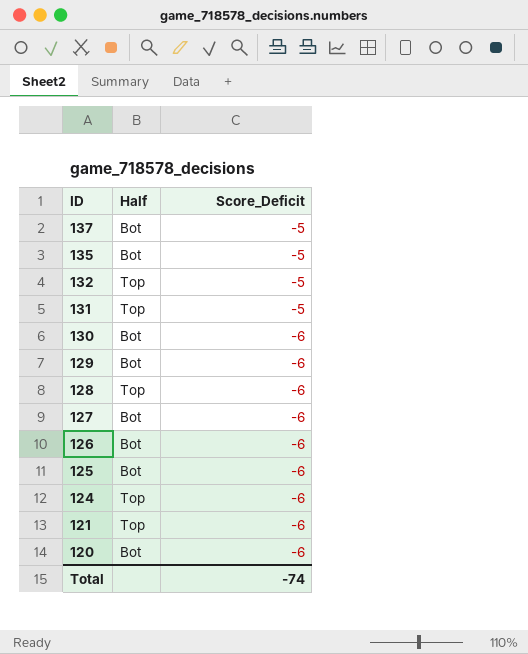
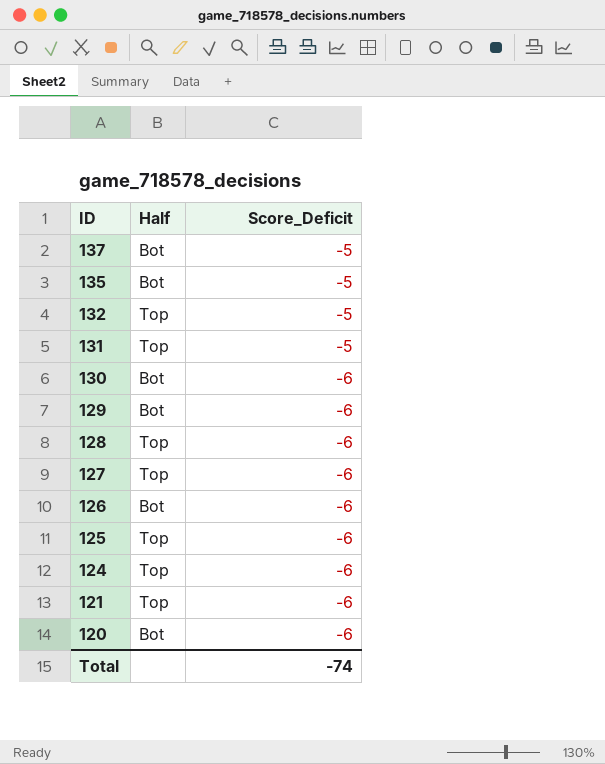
127 | Half: Bot -> Top
125 | Half: Bot -> Top

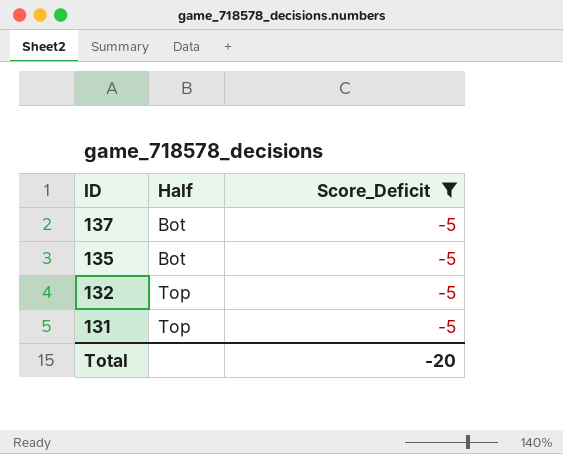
filter: none -> Score_Deficit = -5
Total | Score_Deficit: -74 -> -20

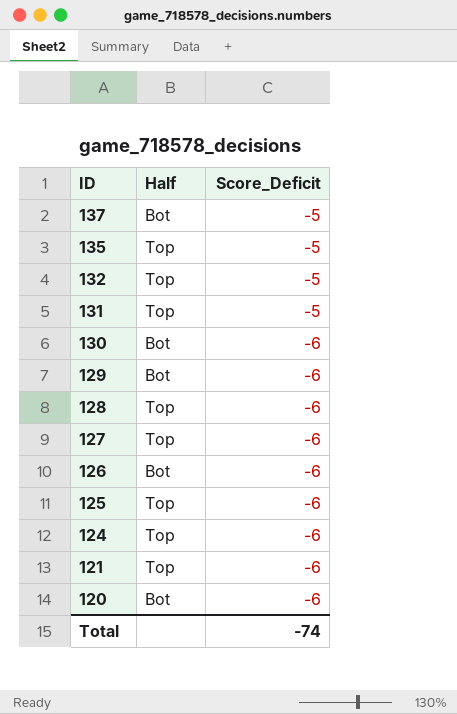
filter: Score_Deficit = -5 -> none
135 | Half: Bot -> Top
Total | Score_Deficit: -20 -> -74

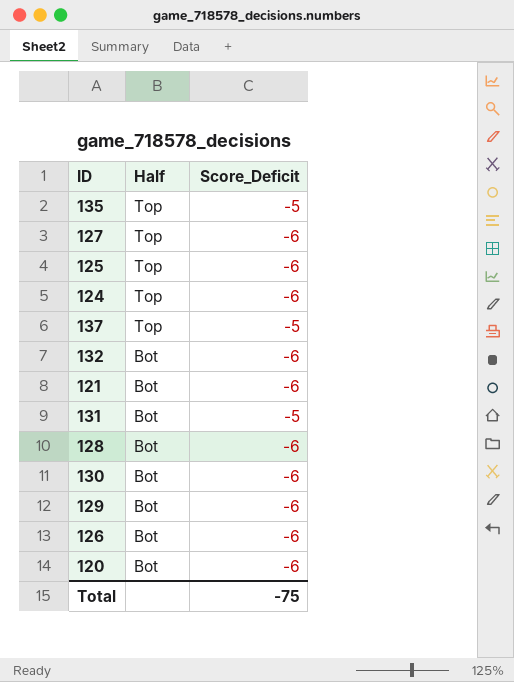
row order: ID descending -> Half descending
137 | Half: Bot -> Top
132 | Half: Top -> Bot
132 | Score_Deficit: -5 -> -6
121 | Half: Top -> Bot
131 | Half: Top -> Bot
128 | Half: Top -> Bot
Total | Score_Deficit: -74 -> -75

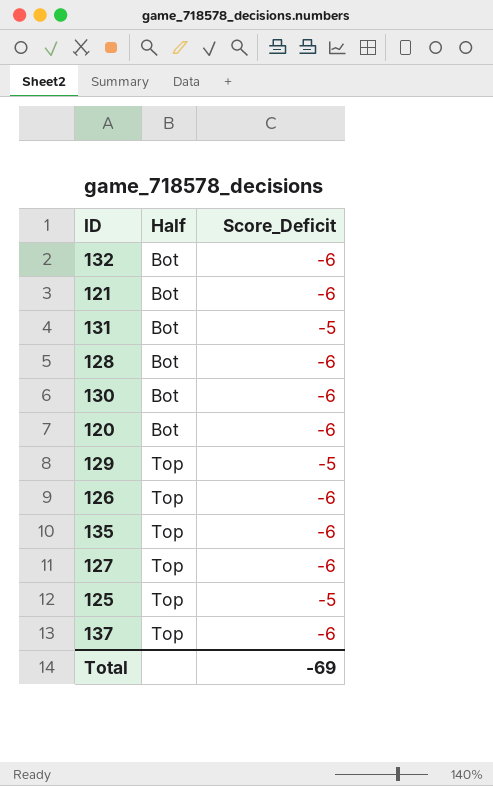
row order: Half descending -> Half ascending
row 124: Top | -6 -> none
129 | Half: Bot -> Top
129 | Score_Deficit: -6 -> -5
126 | Half: Bot -> Top
135 | Score_Deficit: -5 -> -6
125 | Score_Deficit: -6 -> -5
137 | Score_Deficit: -5 -> -6
Total | Score_Deficit: -75 -> -69

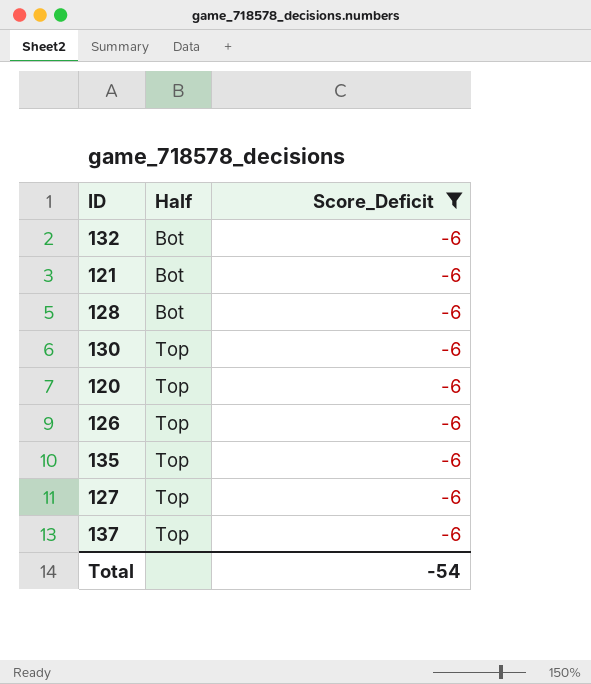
filter: none -> Score_Deficit = -6
130 | Half: Bot -> Top
120 | Half: Bot -> Top
Total | Score_Deficit: -69 -> -54

